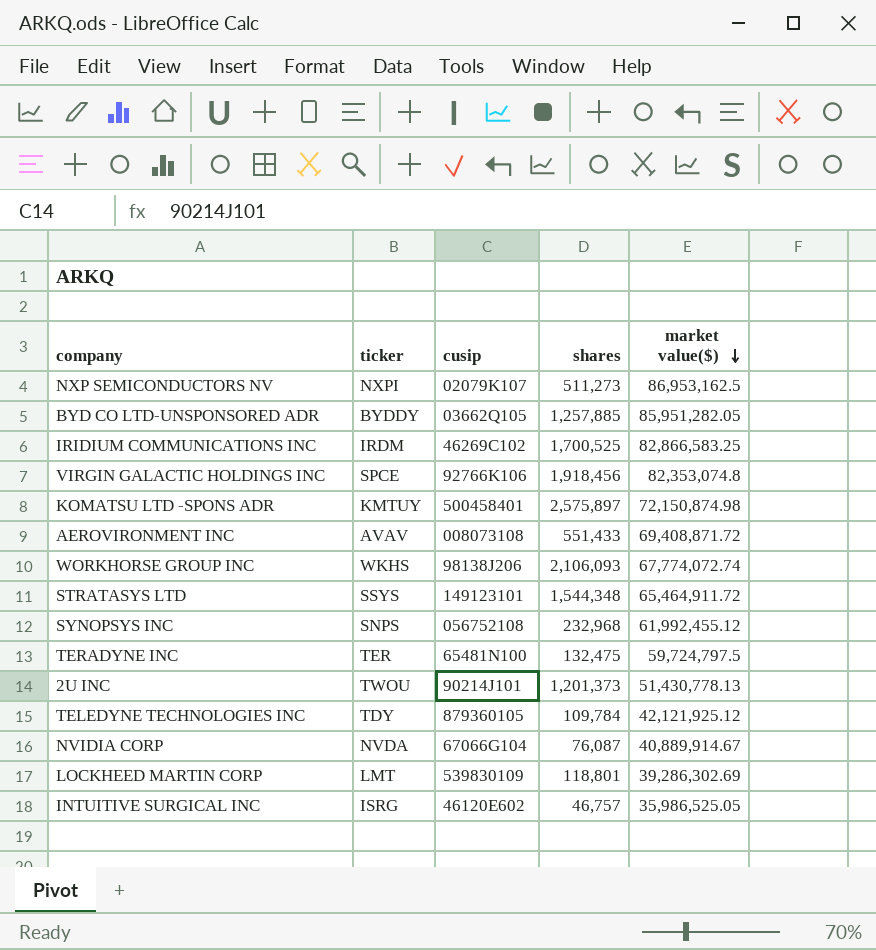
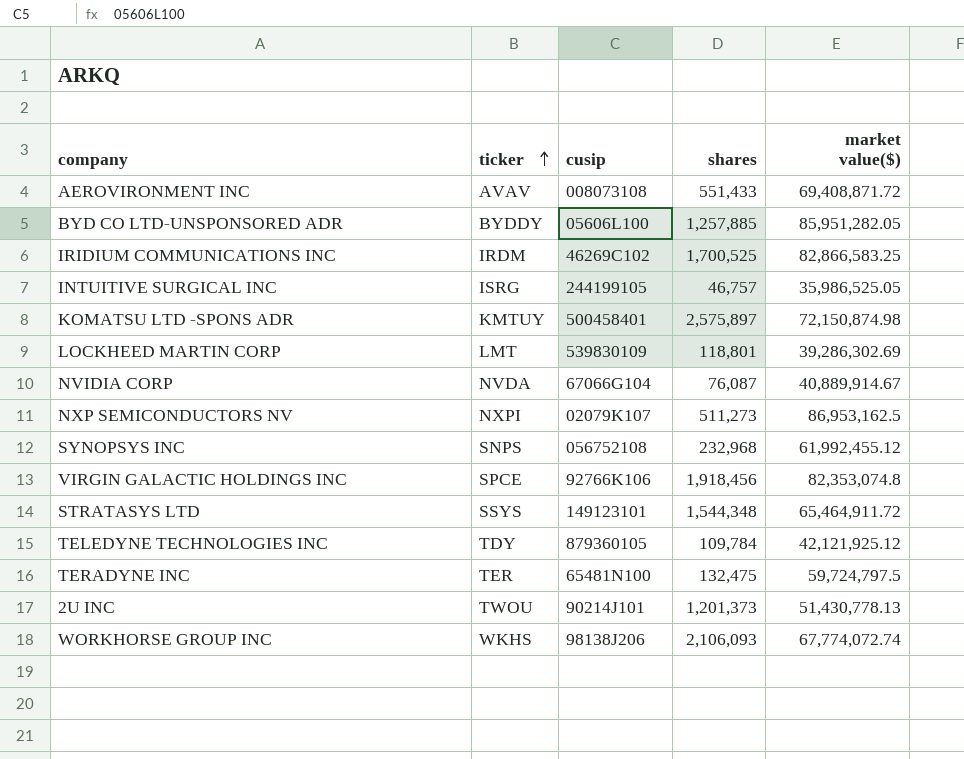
row order: market value($) descending -> ticker ascending
BYD CO LTD-UNSPONSORED ADR | cusip: 03662Q105 -> 05606L100
INTUITIVE SURGICAL INC | cusip: 46120E602 -> 244199105

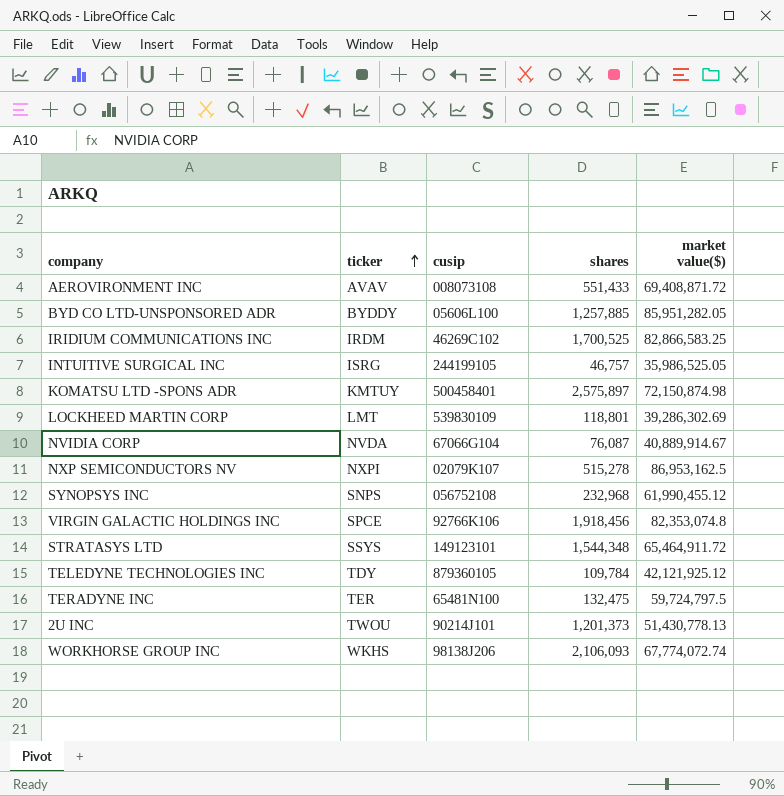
NXP SEMICONDUCTORS NV | shares: 511,273 -> 515,278
SYNOPSYS INC | market value($): 61,992,455.12 -> 61,990,455.12

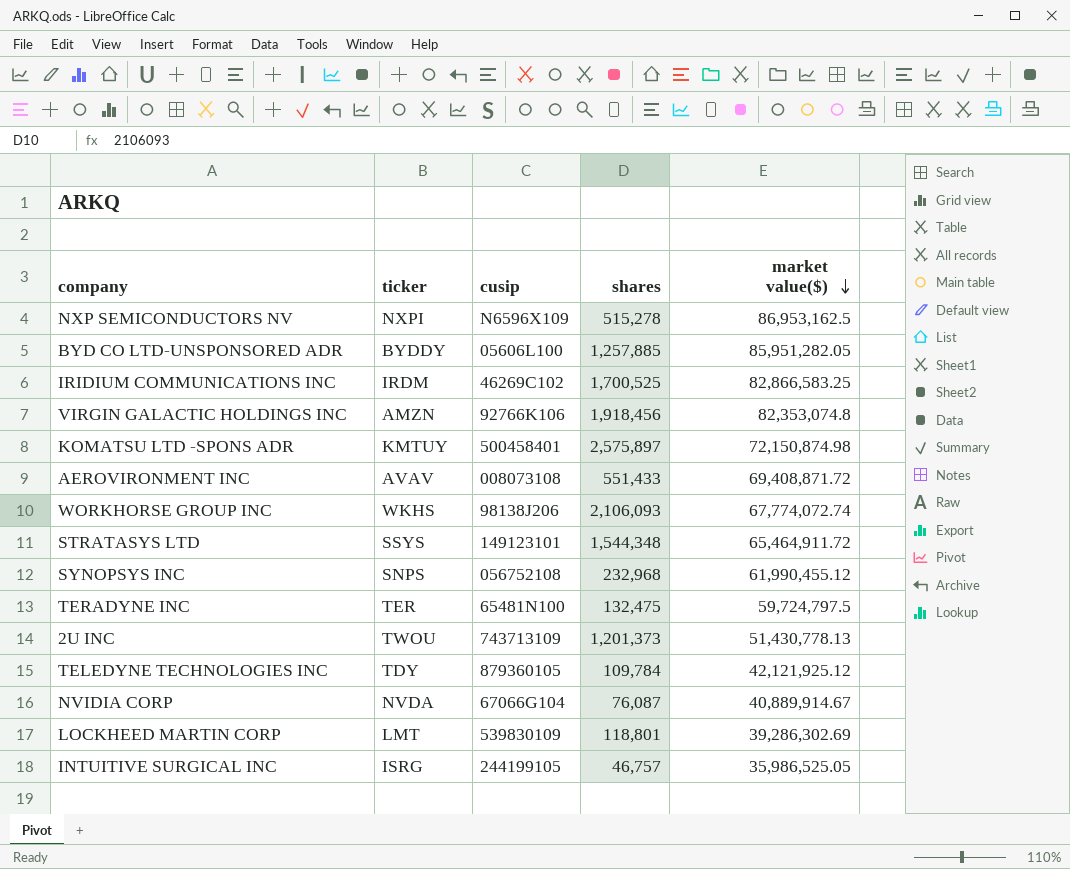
row order: ticker ascending -> market value($) descending
NXP SEMICONDUCTORS NV | cusip: 02079K107 -> N6596X109
VIRGIN GALACTIC HOLDINGS INC | ticker: SPCE -> AMZN
2U INC | cusip: 90214J101 -> 743713109

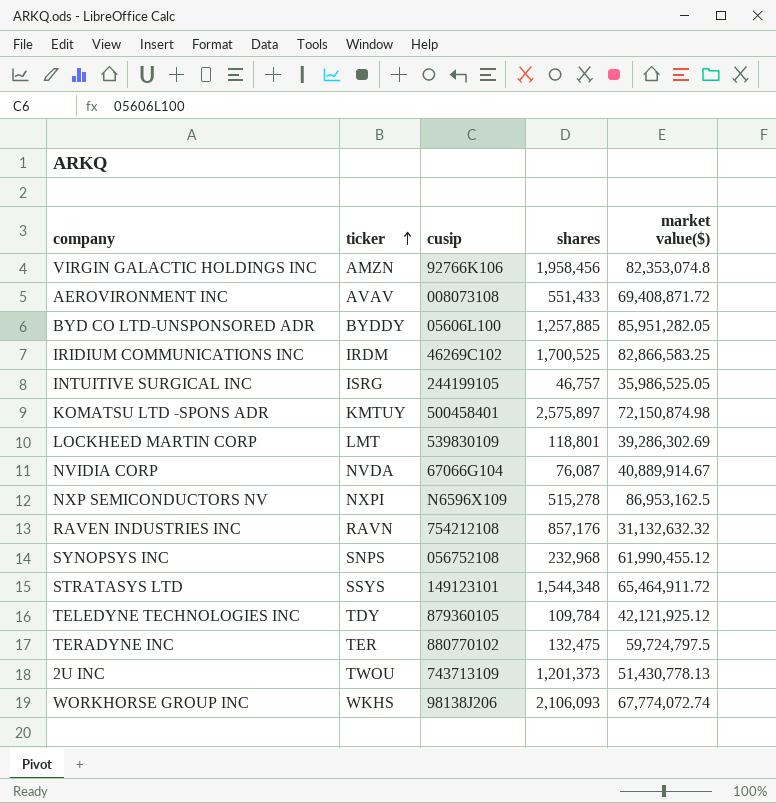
row order: market value($) descending -> ticker ascending
VIRGIN GALACTIC HOLDINGS INC | shares: 1,918,456 -> 1,958,456
row RAVEN INDUSTRIES INC: none -> RAVN | 754212108 | 857,176 | 31,132,632.32
TERADYNE INC | cusip: 65481N100 -> 880770102

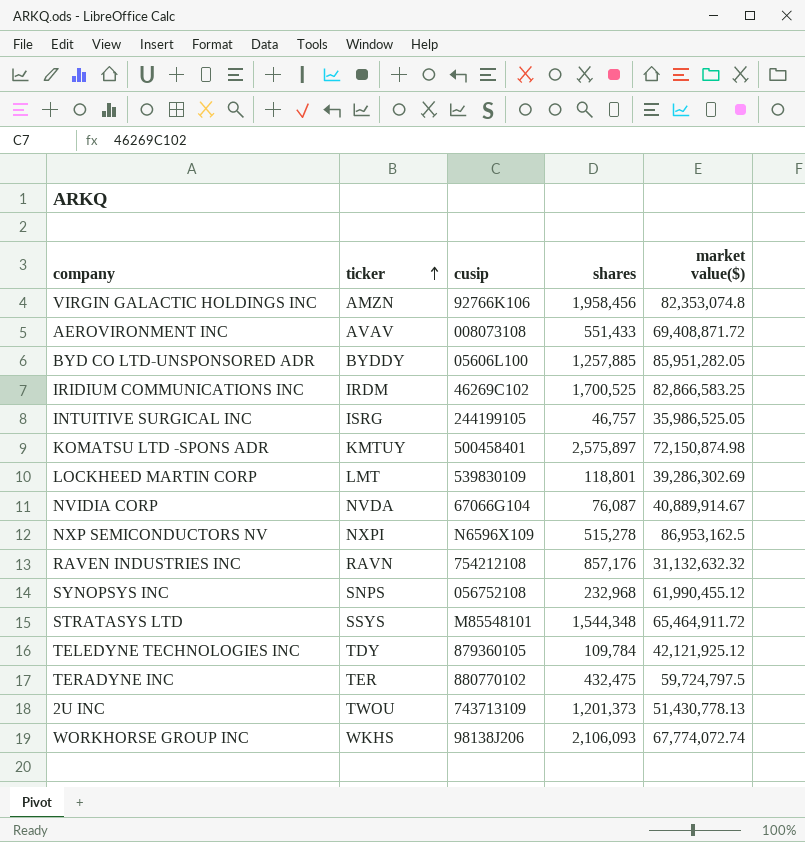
STRATASYS LTD | cusip: 149123101 -> M85548101
TERADYNE INC | shares: 132,475 -> 432,475

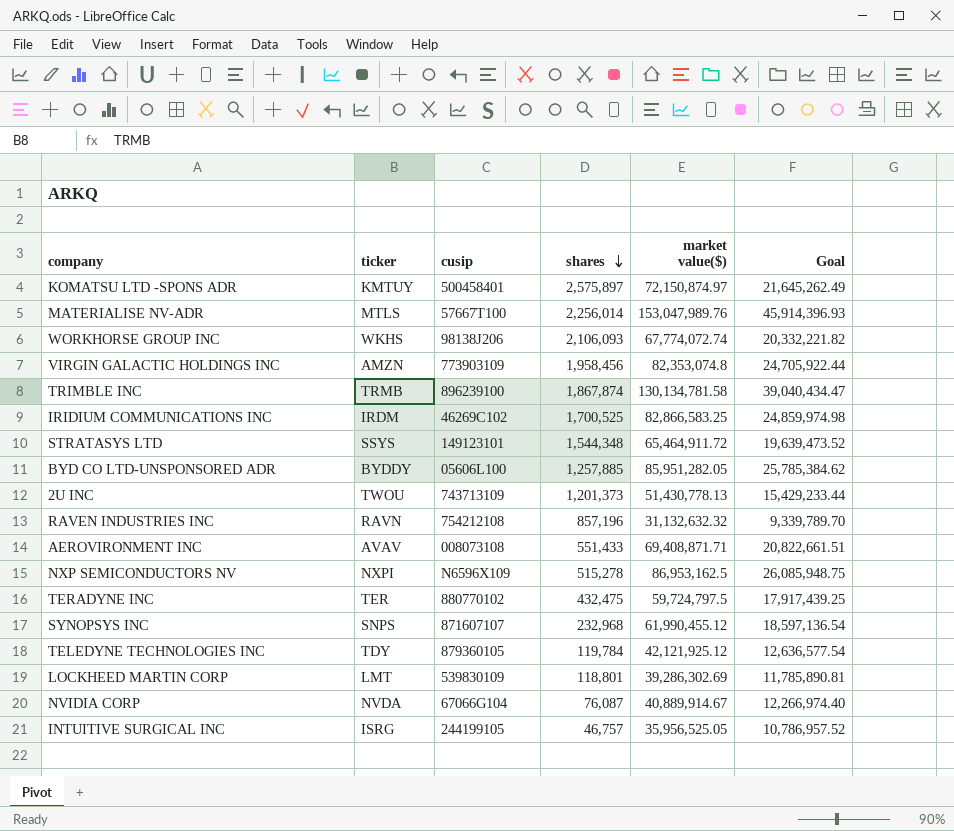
row order: ticker ascending -> shares descending
column Goal | formula: none -> [market value($)] * 0.3
KOMATSU LTD -SPONS ADR | market value($): 72,150,874.98 -> 72,150,874.97
row MATERIALISE NV-ADR: none -> MTLS | 57667T100 | 2,256,014 | 153,047,989.76 | 45,914,396.93
VIRGIN GALACTIC HOLDINGS INC | cusip: 92766K106 -> 773903109
row TRIMBLE INC: none -> TRMB | 896239100 | 1,867,874 | 130,134,781.58 | 39,040,434.47
STRATASYS LTD | cusip: M85548101 -> 149123101
RAVEN INDUSTRIES INC | shares: 857,176 -> 857,196
AEROVIRONMENT INC | market value($): 69,408,871.72 -> 69,408,871.71
SYNOPSYS INC | cusip: 056752108 -> 871607107
TELEDYNE TECHNOLOGIES INC | shares: 109,784 -> 119,784
INTUITIVE SURGICAL INC | market value($): 35,986,525.05 -> 35,956,525.05

